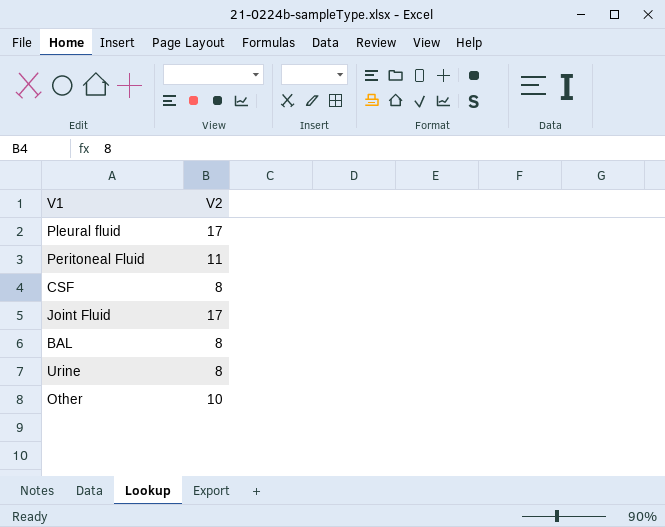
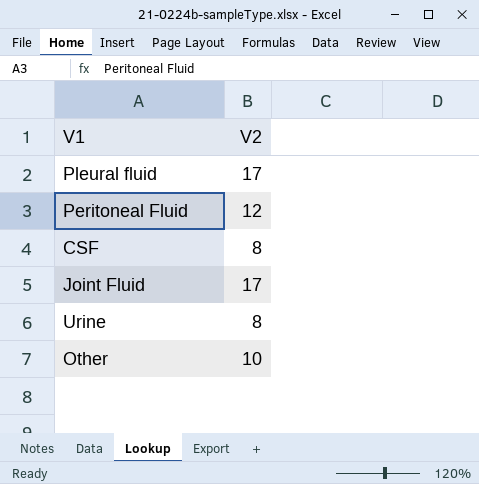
row BAL: 8 -> none
Peritoneal Fluid | V2: 11 -> 12

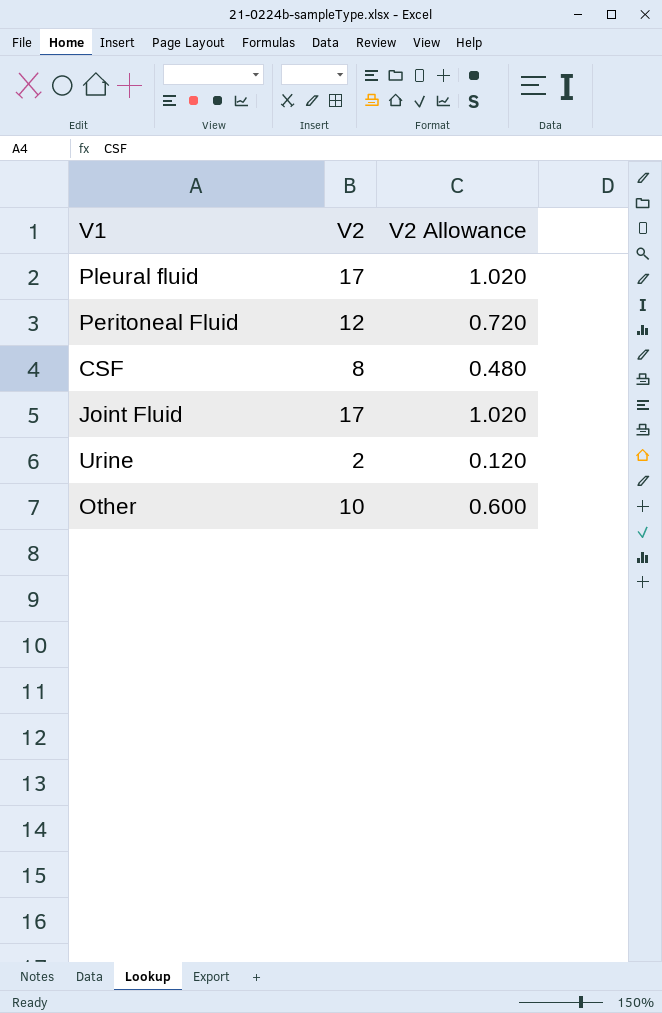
column V2 Allowance | formula: none -> [V2] * 0.06
Urine | V2: 8 -> 2

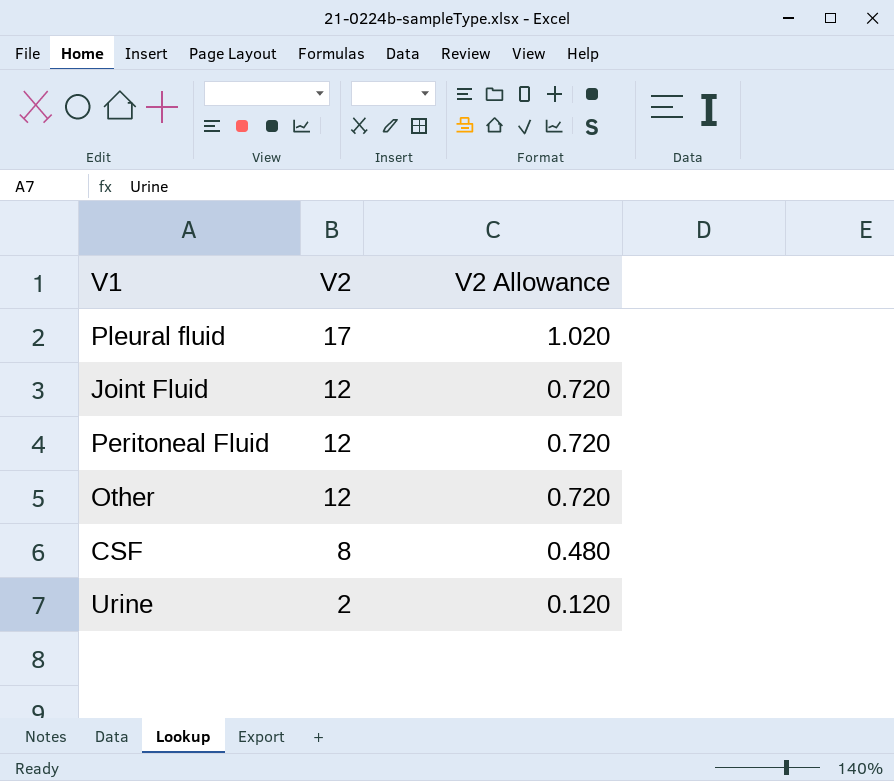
row order: none -> V2 descending
Joint Fluid | V2: 17 -> 12
Joint Fluid | V2 Allowance: 1.020 -> 0.720
Other | V2: 10 -> 12
Other | V2 Allowance: 0.600 -> 0.720

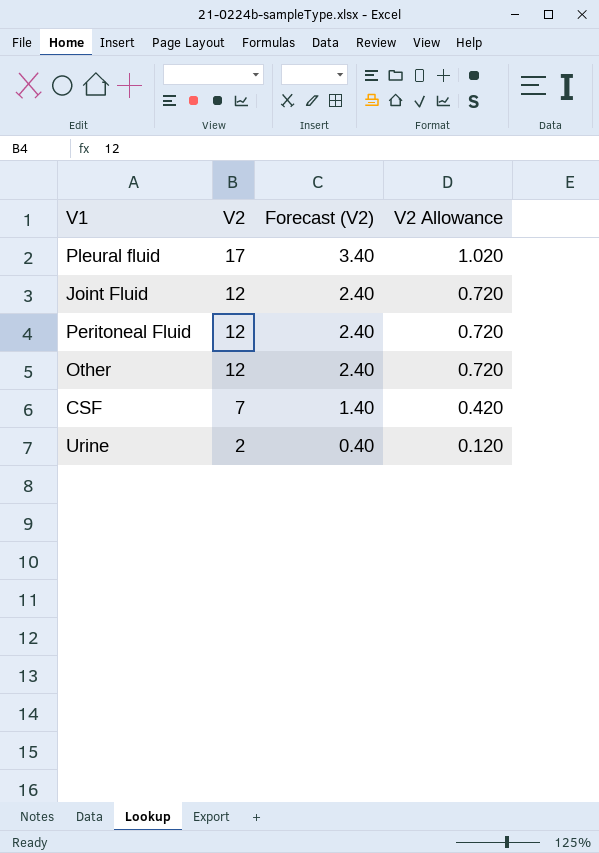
column Forecast (V2) | formula: none -> [V2] * 0.2
CSF | V2: 8 -> 7
CSF | V2 Allowance: 0.480 -> 0.420

